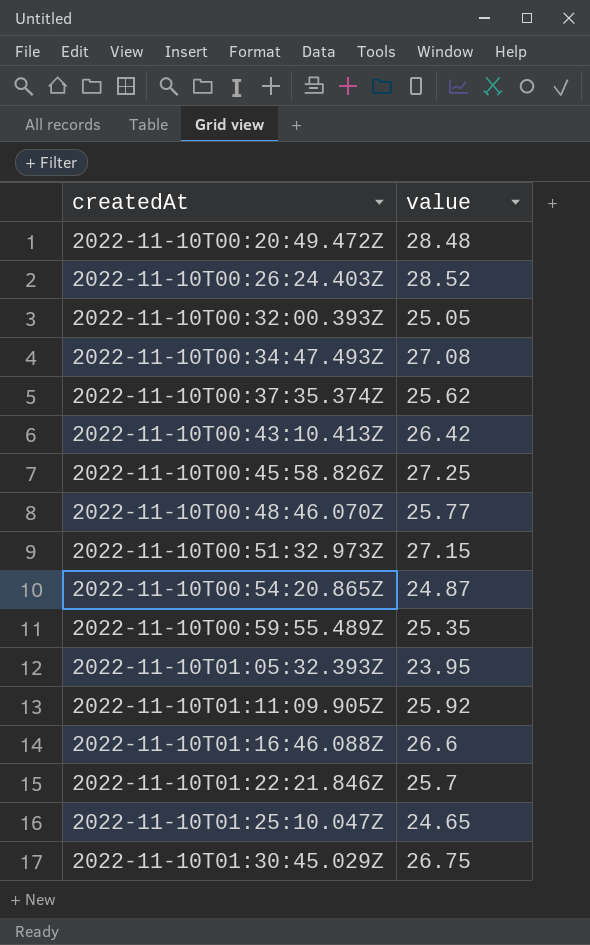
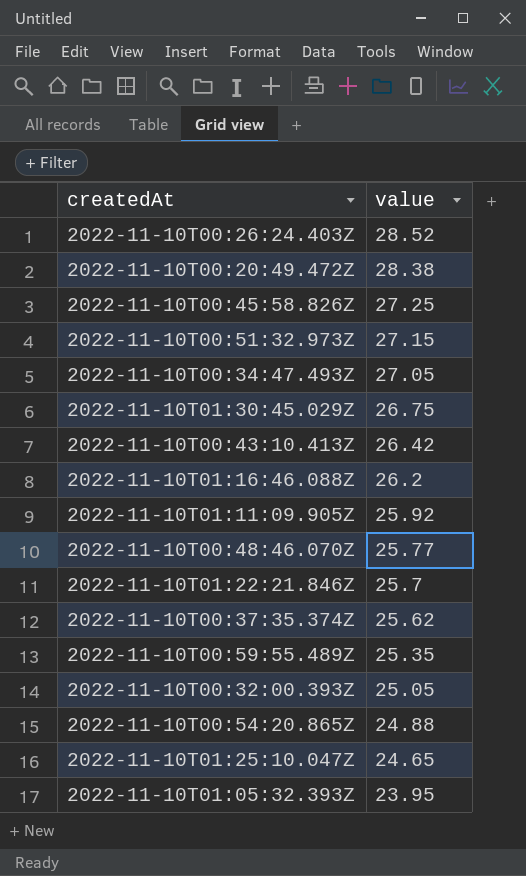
row order: createdAt ascending -> value descending
2022-11-10T00:20:49.472Z | value: 28.48 -> 28.38
2022-11-10T00:34:47.493Z | value: 27.08 -> 27.05
2022-11-10T01:16:46.088Z | value: 26.6 -> 26.2
2022-11-10T00:54:20.865Z | value: 24.87 -> 24.88

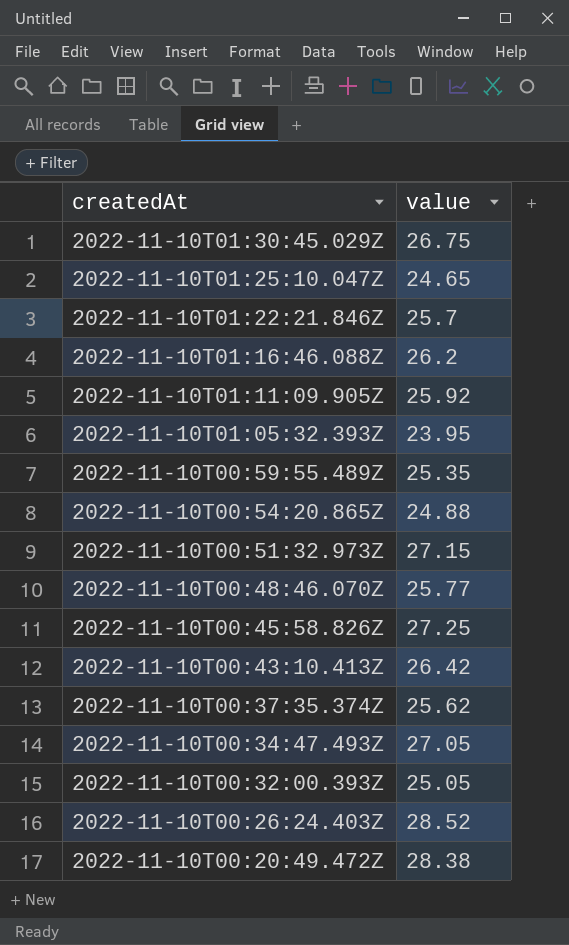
row order: value descending -> createdAt descending

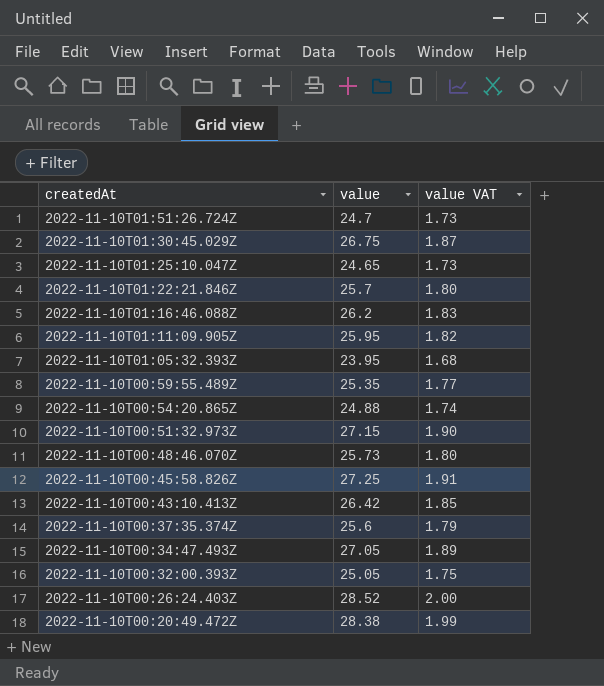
column value VAT | formula: none -> [value] * 0.07
row 2022-11-10T01:51:26.724Z: none -> 24.7 | 1.73
2022-11-10T01:11:09.905Z | value: 25.92 -> 25.95
2022-11-10T00:48:46.070Z | value: 25.77 -> 25.73
2022-11-10T00:37:35.374Z | value: 25.62 -> 25.6

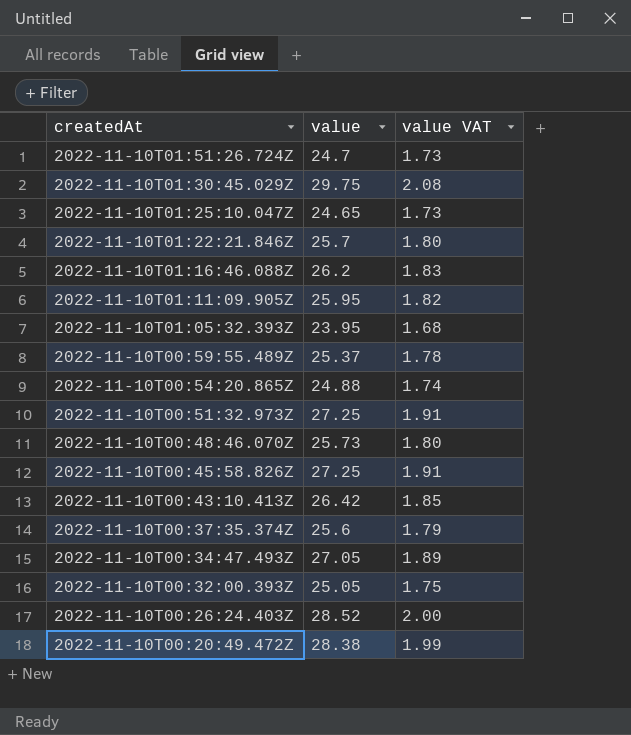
2022-11-10T01:30:45.029Z | value: 26.75 -> 29.75
2022-11-10T01:30:45.029Z | value VAT: 1.87 -> 2.08
2022-11-10T00:59:55.489Z | value: 25.35 -> 25.37
2022-11-10T00:59:55.489Z | value VAT: 1.77 -> 1.78
2022-11-10T00:51:32.973Z | value: 27.15 -> 27.25
2022-11-10T00:51:32.973Z | value VAT: 1.90 -> 1.91

